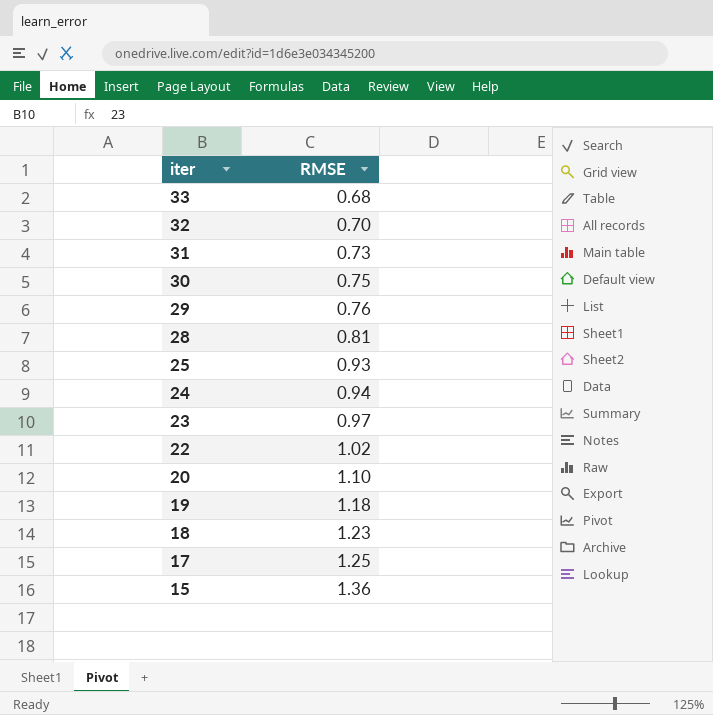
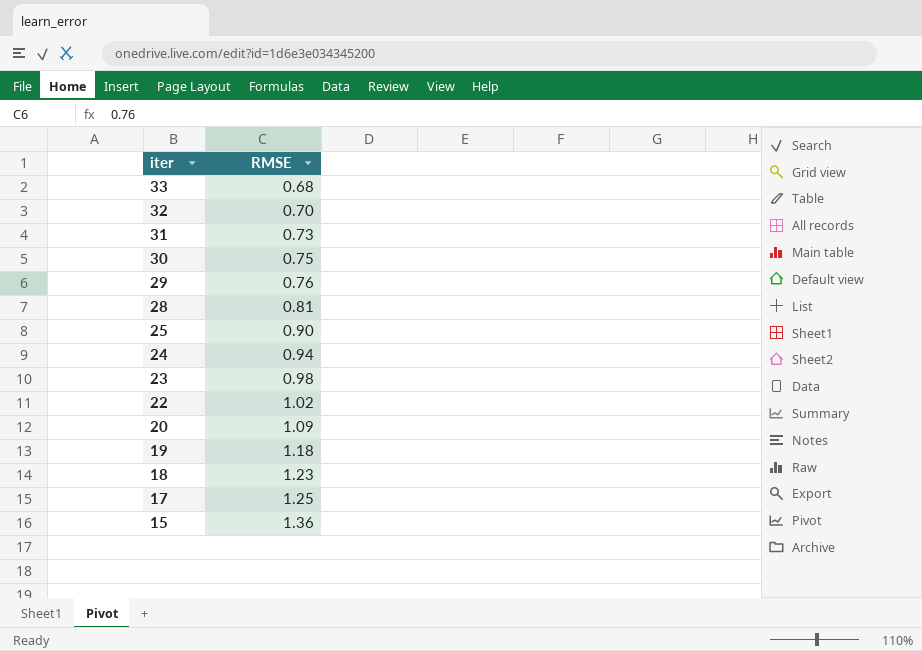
25 | RMSE: 0.93 -> 0.90
23 | RMSE: 0.97 -> 0.98
20 | RMSE: 1.10 -> 1.09

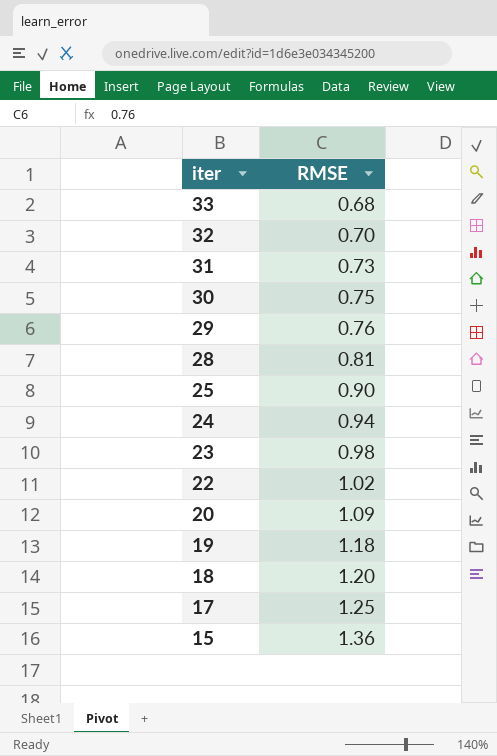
18 | RMSE: 1.23 -> 1.20

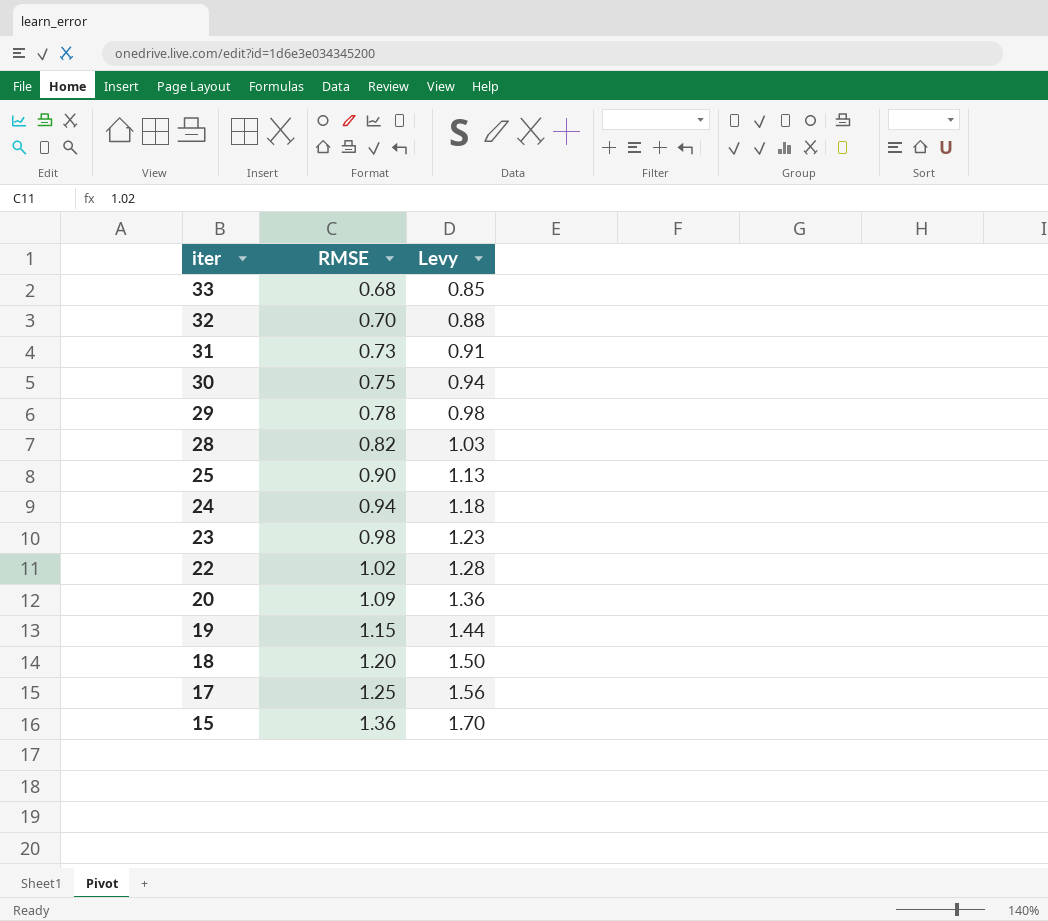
column Levy | formula: none -> [RMSE] * 1.25
29 | RMSE: 0.76 -> 0.78
28 | RMSE: 0.81 -> 0.82
19 | RMSE: 1.18 -> 1.15

